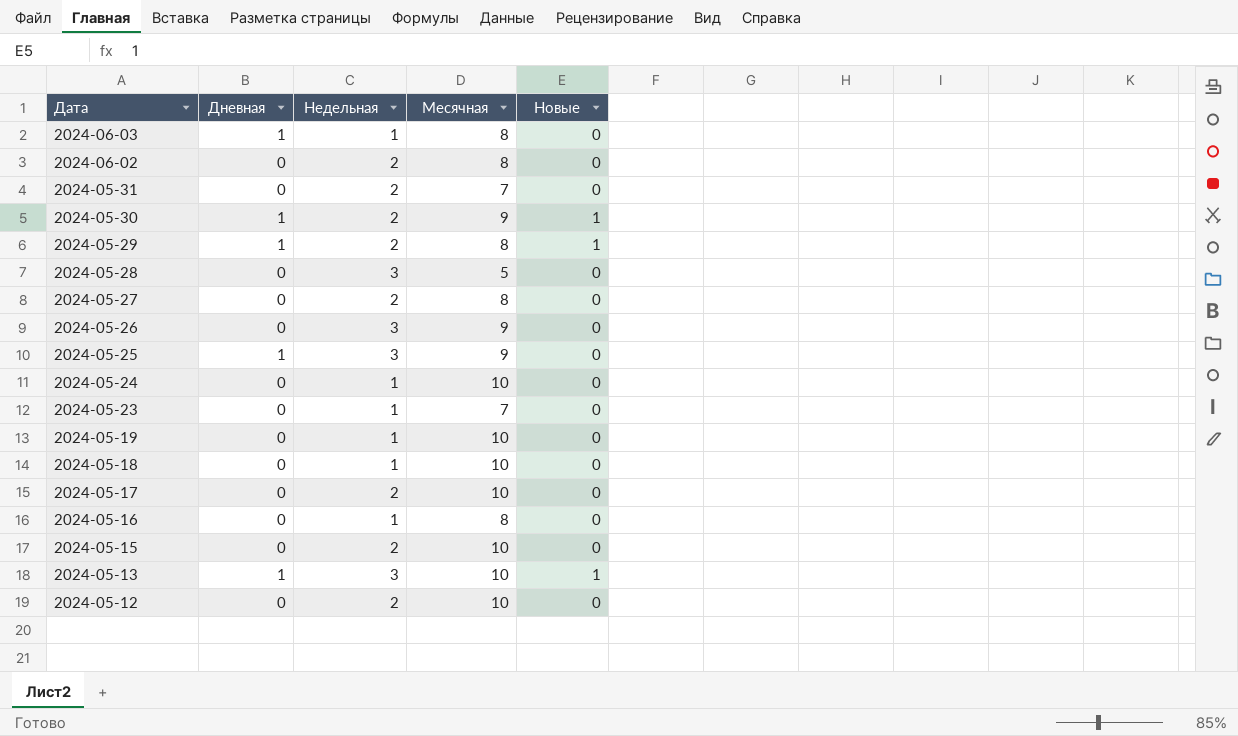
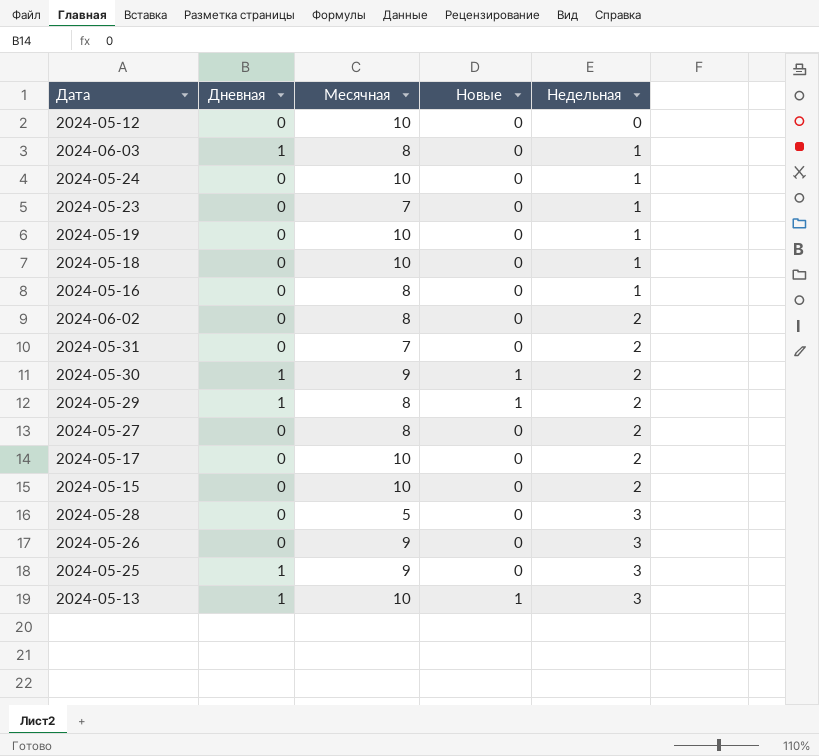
row order: Дата descending -> Недельная ascending
column Недельная | position: 3 -> 5
2024-05-12 | Недельная: 2 -> 0

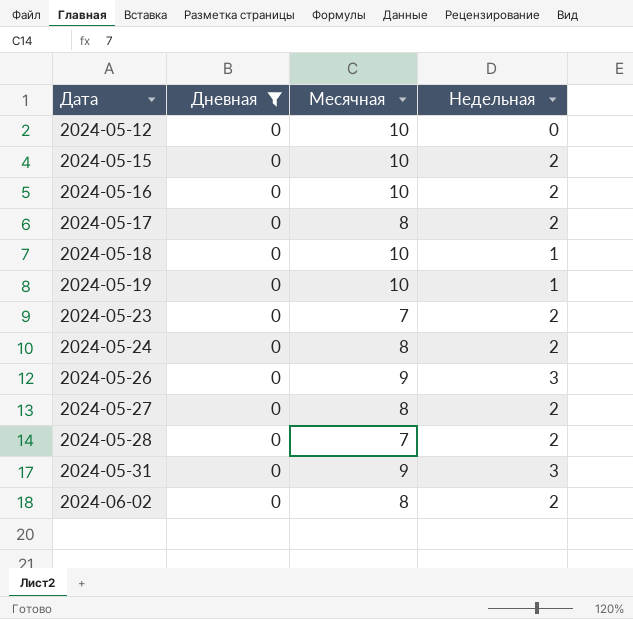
filter: none -> Дневная = 0
row order: Недельная ascending -> Дата ascending
column Новые | position: 4 -> none
2024-05-16 | Месячная: 8 -> 10
2024-05-16 | Недельная: 1 -> 2
2024-05-17 | Месячная: 10 -> 8
2024-05-23 | Недельная: 1 -> 2
2024-05-24 | Месячная: 10 -> 8
2024-05-24 | Недельная: 1 -> 2
2024-05-28 | Месячная: 5 -> 7
2024-05-28 | Недельная: 3 -> 2
2024-05-31 | Месячная: 7 -> 9
2024-05-31 | Недельная: 2 -> 3

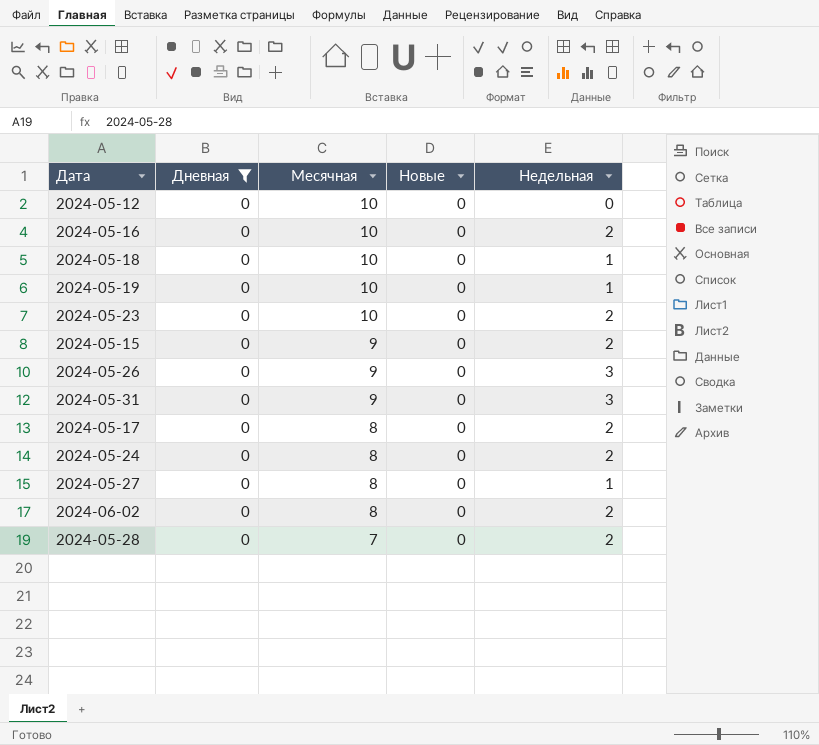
row order: Дата ascending -> Месячная descending
column Новые | position: none -> 4
2024-05-23 | Месячная: 7 -> 10
2024-05-15 | Месячная: 10 -> 9
2024-05-27 | Недельная: 2 -> 1

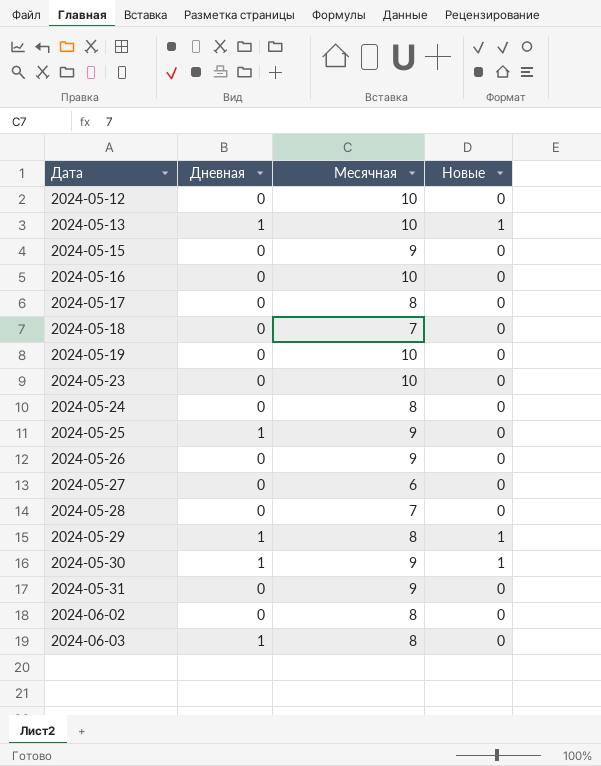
filter: Дневная = 0 -> none
row order: Месячная descending -> Дата ascending
column Недельная | position: 5 -> none
2024-05-18 | Месячная: 10 -> 7
2024-05-27 | Месячная: 8 -> 6

